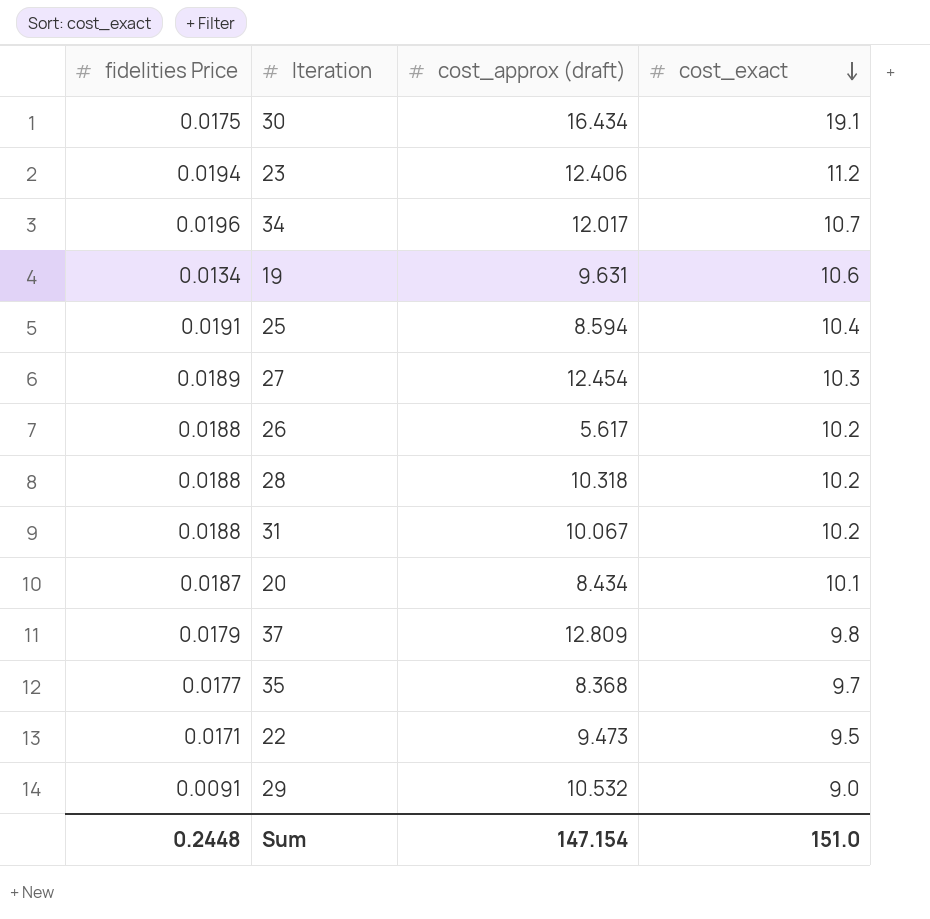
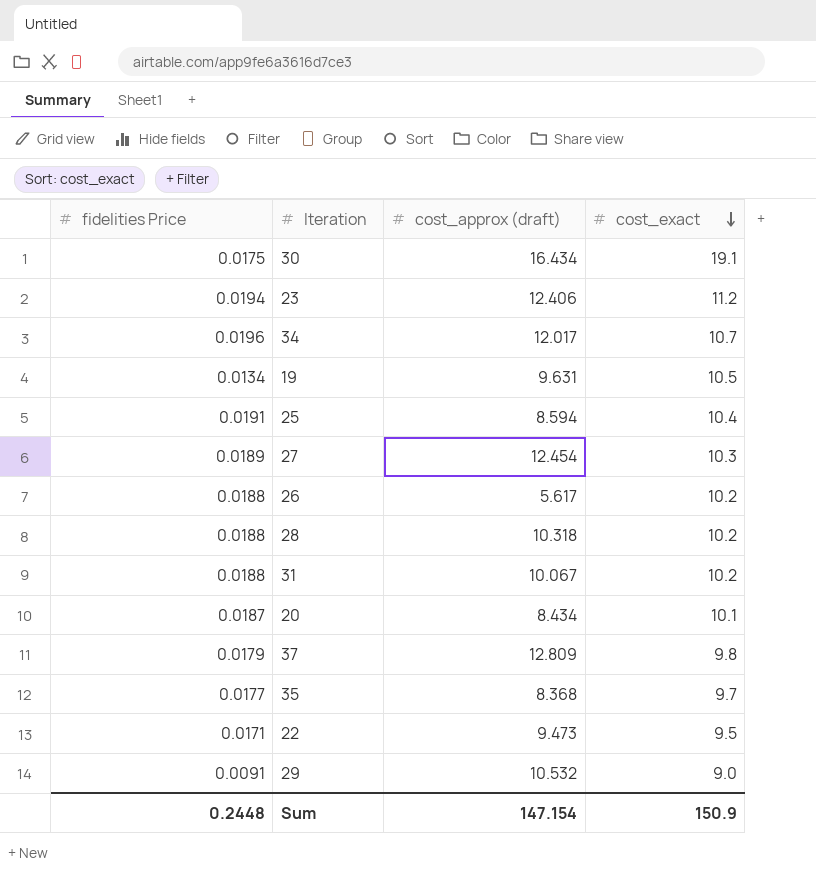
19 | cost_exact: 10.6 -> 10.5
Sum | cost_exact: 151.0 -> 150.9

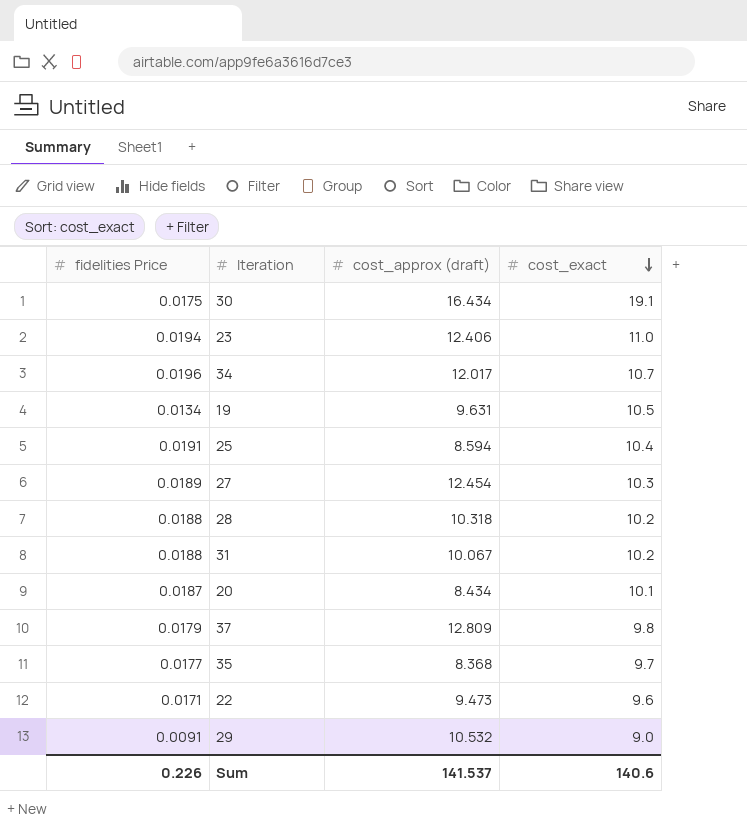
row 26: 0.0188 | 5.617 | 10.2 -> none
23 | cost_exact: 11.2 -> 11.0
22 | cost_exact: 9.5 -> 9.6
Sum | fidelities Price: 0.2448 -> 0.226
Sum | cost_approx (draft): 147.154 -> 141.537
Sum | cost_exact: 150.9 -> 140.6

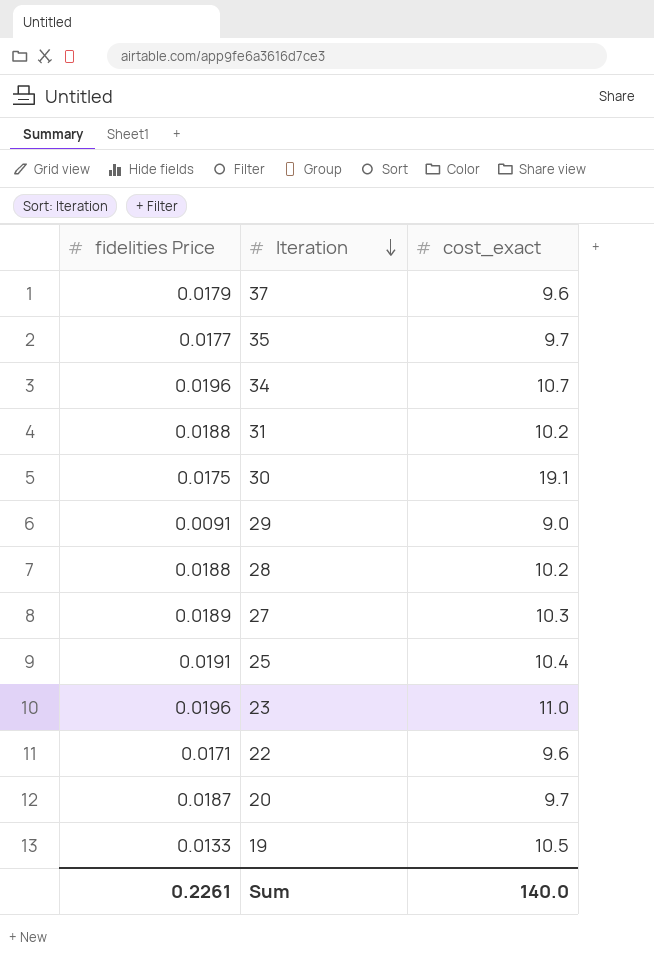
row order: cost_exact descending -> Iteration descending
column cost_approx (draft) | position: 3 -> none
37 | cost_exact: 9.8 -> 9.6
23 | fidelities Price: 0.0194 -> 0.0196
20 | cost_exact: 10.1 -> 9.7
19 | fidelities Price: 0.0134 -> 0.0133
Sum | fidelities Price: 0.226 -> 0.2261
Sum | cost_exact: 140.6 -> 140.0

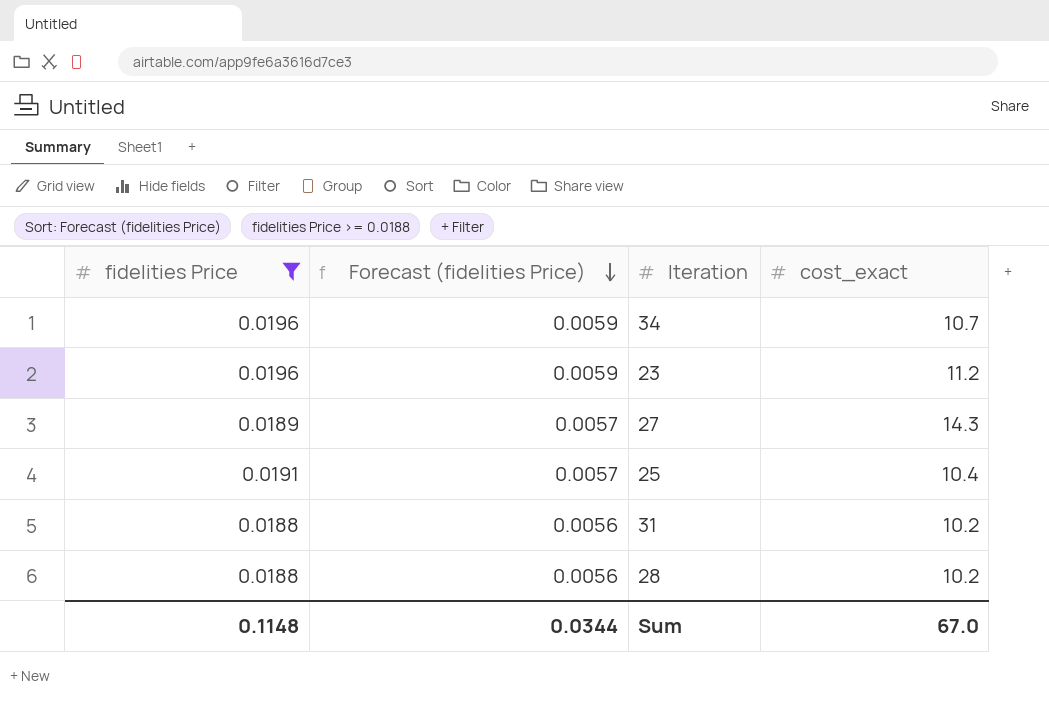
filter: none -> fidelities Price >= 0.0188
row order: Iteration descending -> Forecast (fidelities Price) descending
column Forecast (fidelities Price) | formula: none -> [fidelities Price] * 0.3
23 | cost_exact: 11.0 -> 11.2
27 | cost_exact: 10.3 -> 14.3
Sum | fidelities Price: 0.2261 -> 0.1148
Sum | cost_exact: 140.0 -> 67.0

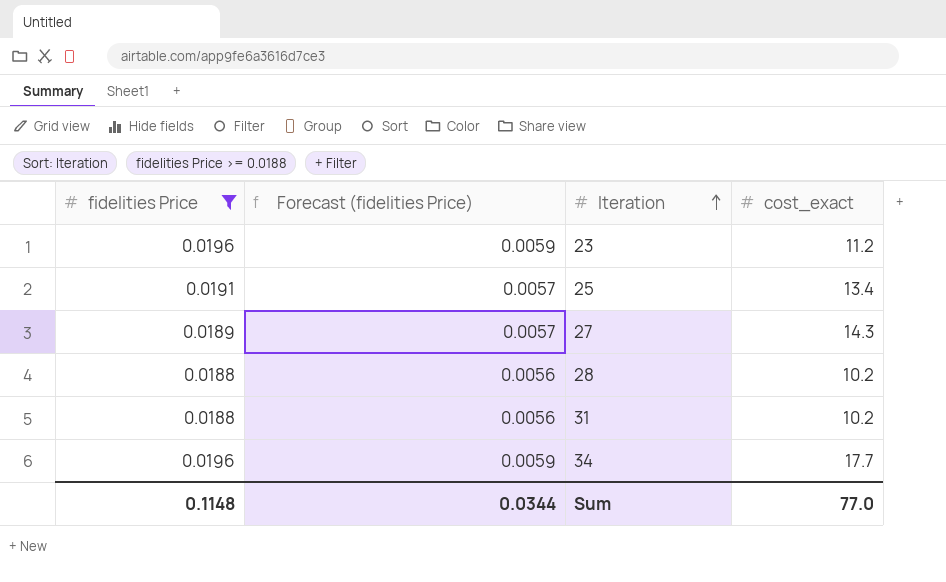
row order: Forecast (fidelities Price) descending -> Iteration ascending
25 | cost_exact: 10.4 -> 13.4
34 | cost_exact: 10.7 -> 17.7
Sum | cost_exact: 67.0 -> 77.0

